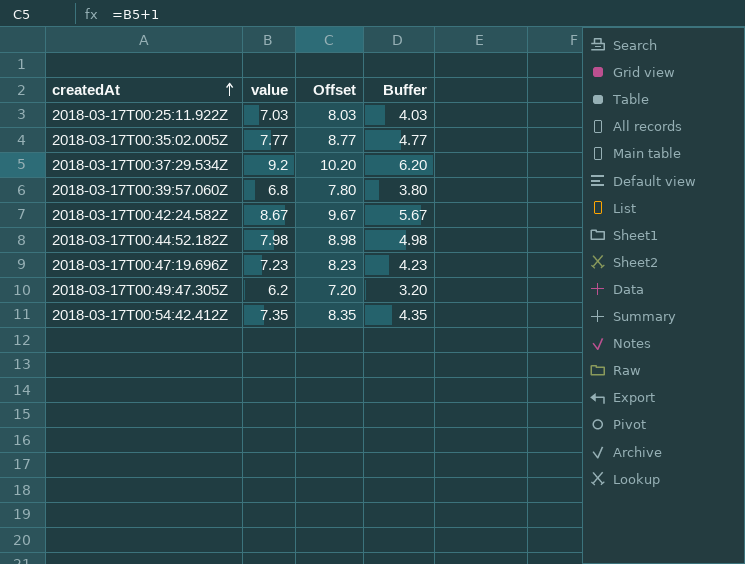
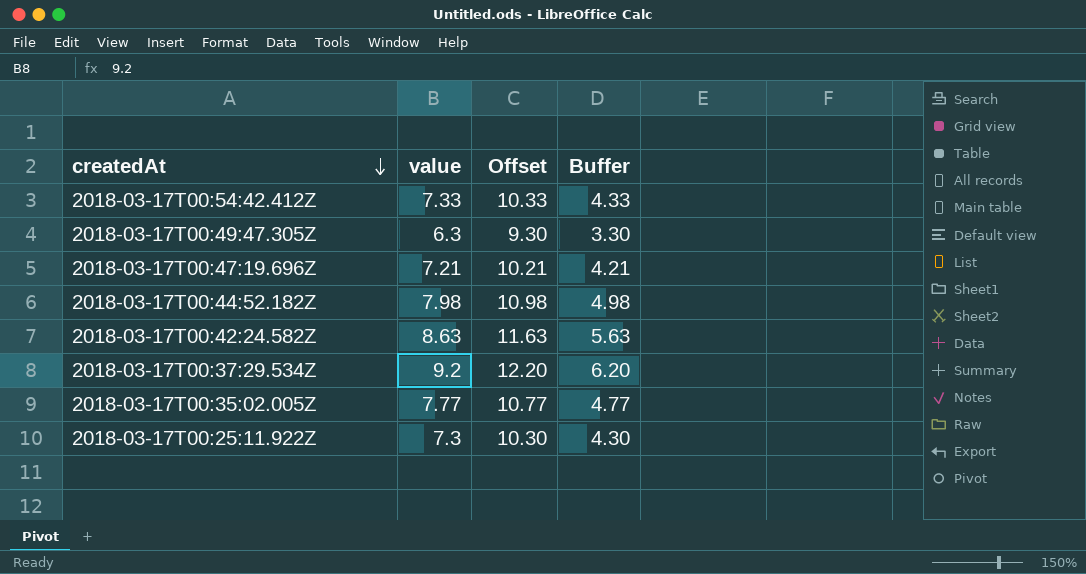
row order: createdAt ascending -> createdAt descending
column Offset | formula: [value] + 1 -> [value] + 3
row 2018-03-17T00:39:57.060Z: 6.8 | 7.80 | 3.80 -> none
2018-03-17T00:54:42.412Z | value: 7.35 -> 7.33
2018-03-17T00:54:42.412Z | Buffer: 4.35 -> 4.33
2018-03-17T00:49:47.305Z | value: 6.2 -> 6.3
2018-03-17T00:49:47.305Z | Buffer: 3.20 -> 3.30
2018-03-17T00:47:19.696Z | value: 7.23 -> 7.21
2018-03-17T00:47:19.696Z | Buffer: 4.23 -> 4.21
2018-03-17T00:42:24.582Z | value: 8.67 -> 8.63
2018-03-17T00:42:24.582Z | Buffer: 5.67 -> 5.63
2018-03-17T00:25:11.922Z | value: 7.03 -> 7.3
2018-03-17T00:25:11.922Z | Buffer: 4.03 -> 4.30

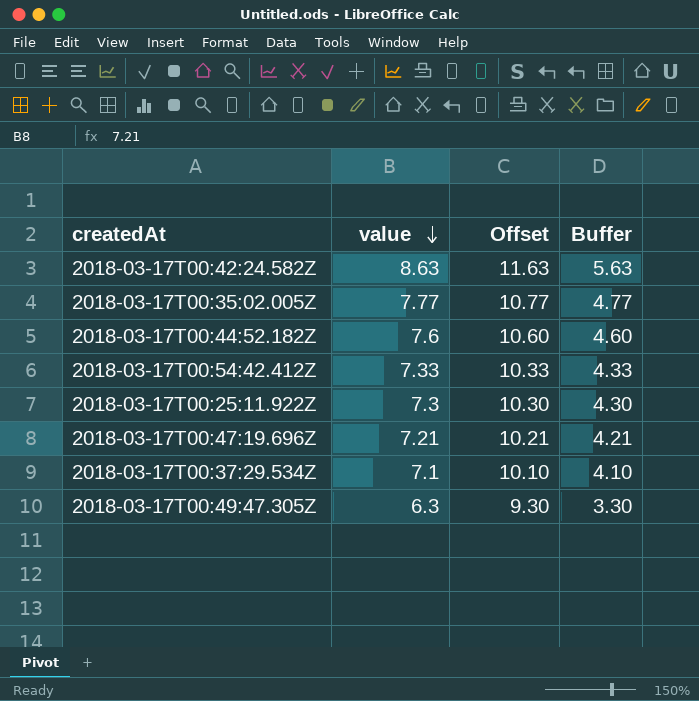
row order: createdAt descending -> value descending
2018-03-17T00:44:52.182Z | value: 7.98 -> 7.6
2018-03-17T00:44:52.182Z | Offset: 10.98 -> 10.60
2018-03-17T00:44:52.182Z | Buffer: 4.98 -> 4.60
2018-03-17T00:37:29.534Z | value: 9.2 -> 7.1
2018-03-17T00:37:29.534Z | Offset: 12.20 -> 10.10
2018-03-17T00:37:29.534Z | Buffer: 6.20 -> 4.10

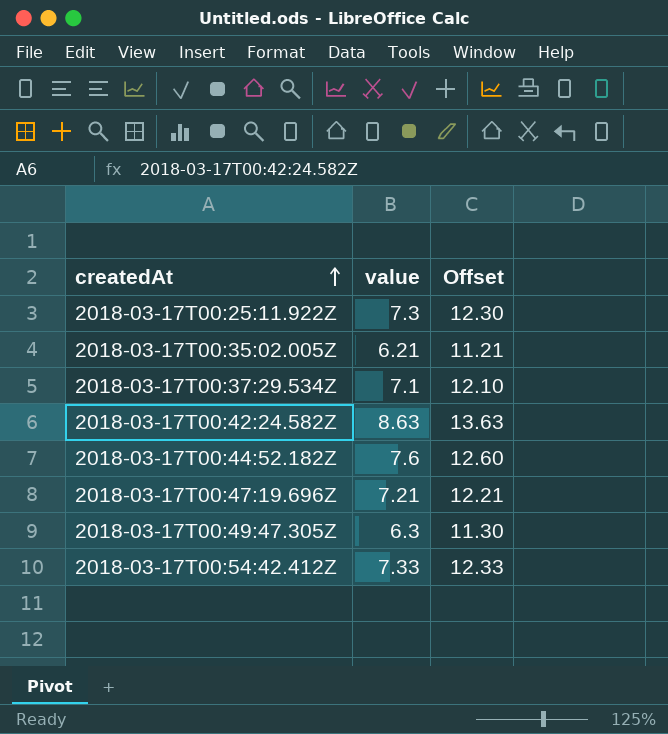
row order: value descending -> createdAt ascending
column Buffer | formula: [value] - 3 -> none
column Offset | formula: [value] + 3 -> [value] + 5
2018-03-17T00:35:02.005Z | value: 7.77 -> 6.21

